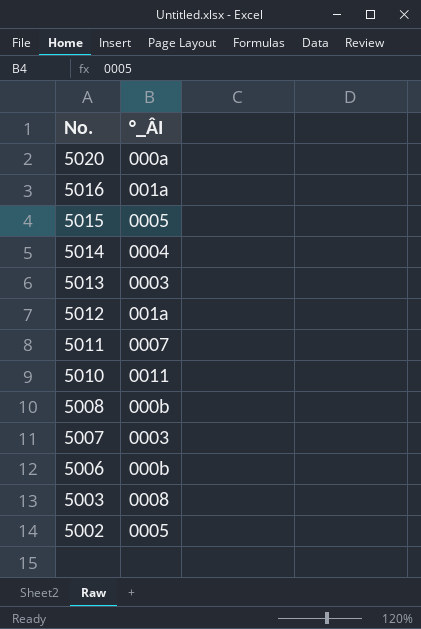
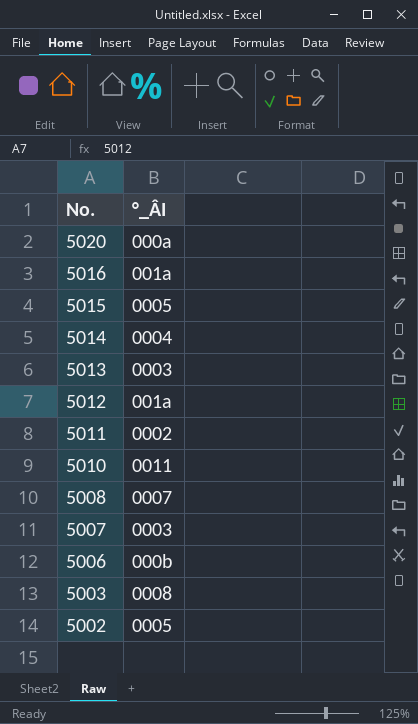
5011 | °_ÂI: 0007 -> 0002
5008 | °_ÂI: 000b -> 0007

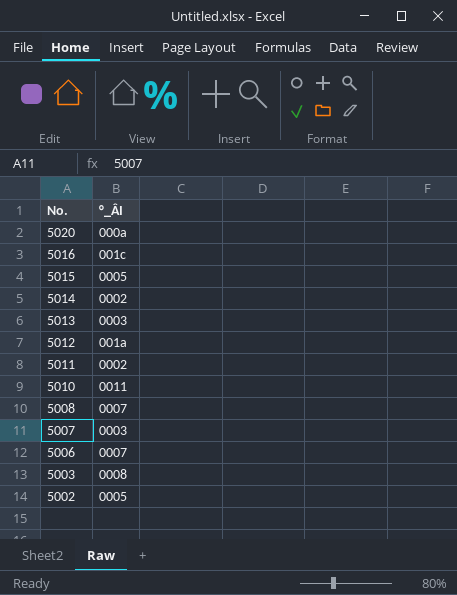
5016 | °_ÂI: 001a -> 001c
5014 | °_ÂI: 0004 -> 0002
5006 | °_ÂI: 000b -> 0007

